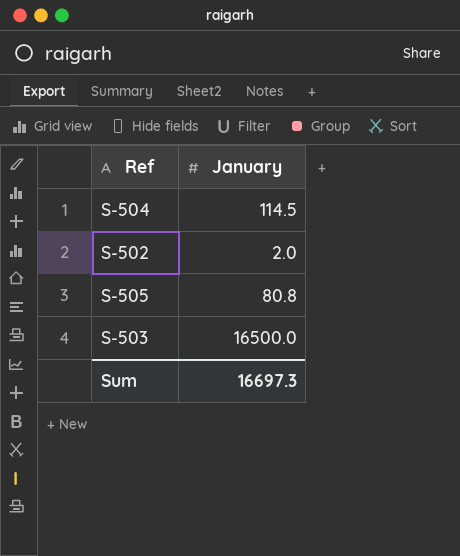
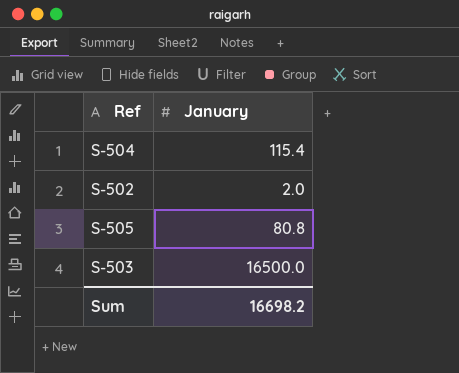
S-504 | January: 114.5 -> 115.4
Sum | January: 16697.3 -> 16698.2

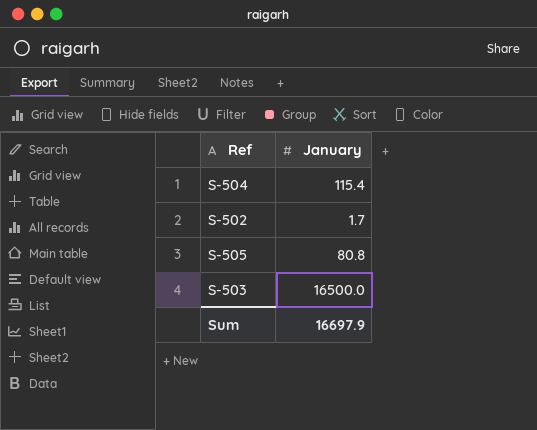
S-502 | January: 2.0 -> 1.7
Sum | January: 16698.2 -> 16697.9

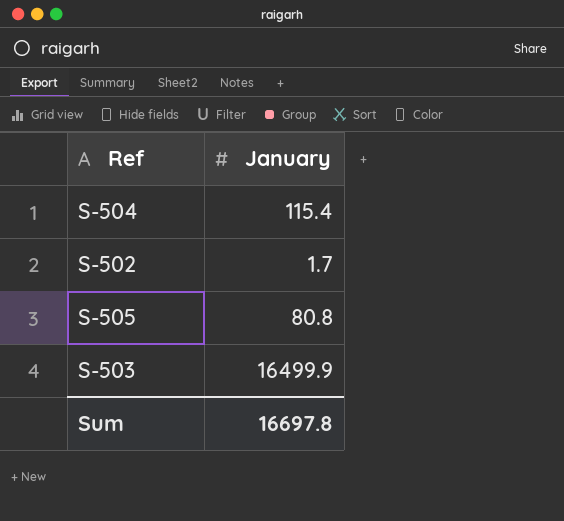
S-503 | January: 16500.0 -> 16499.9
Sum | January: 16697.9 -> 16697.8

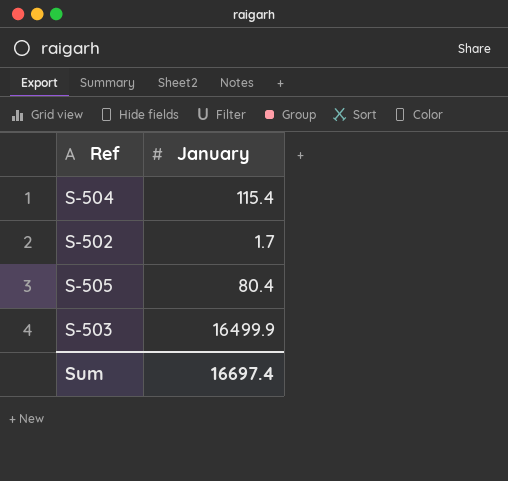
S-505 | January: 80.8 -> 80.4
Sum | January: 16697.8 -> 16697.4

